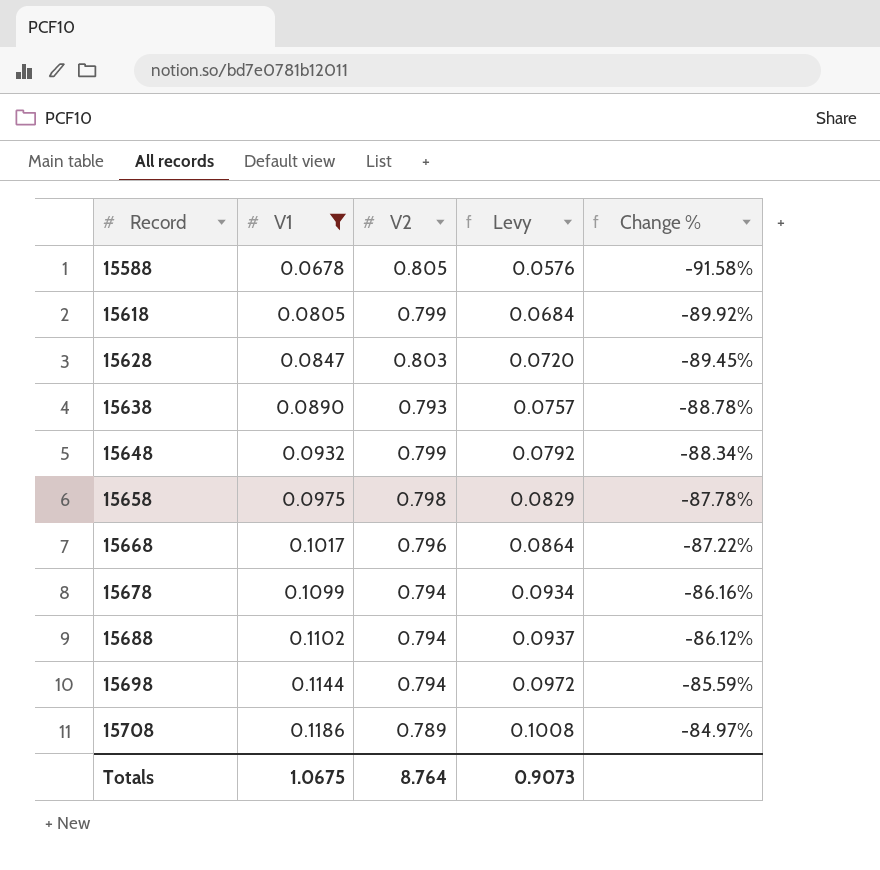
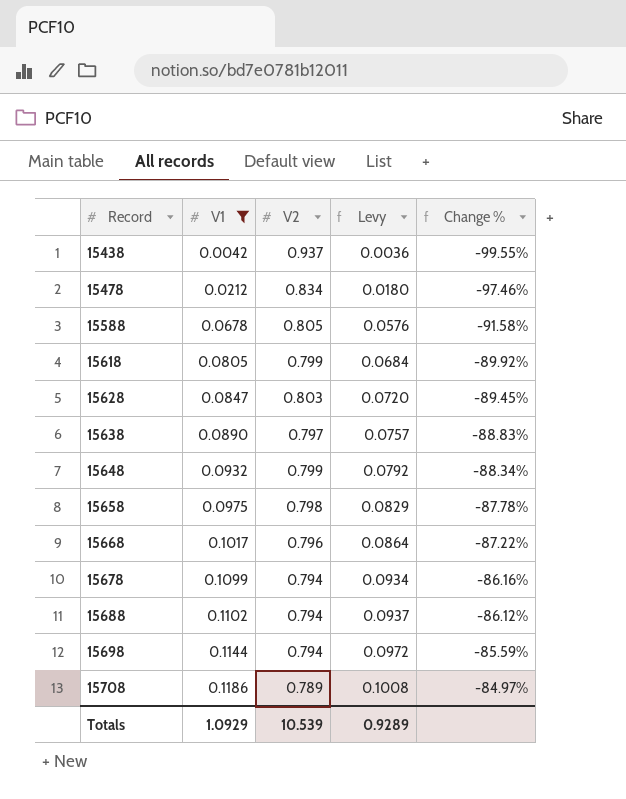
row 15438: none -> 0.0042 | 0.937 | 0.0036 | -99.55%
row 15478: none -> 0.0212 | 0.834 | 0.0180 | -97.46%
15638 | V2: 0.793 -> 0.797
15638 | Change %: -88.78% -> -88.83%
Totals | V1: 1.0675 -> 1.0929
Totals | V2: 8.764 -> 10.539
Totals | Levy: 0.9073 -> 0.9289

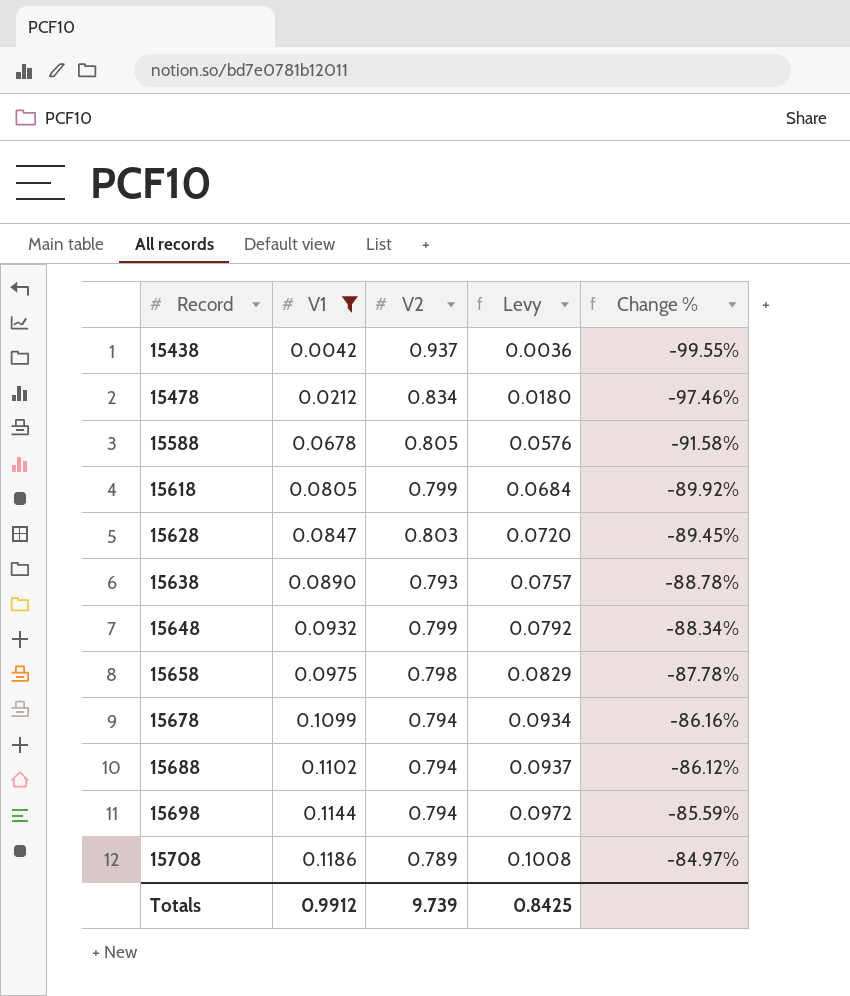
row 15668: 0.1017 | 0.796 | 0.0864 | -87.22% -> none
15638 | V2: 0.797 -> 0.793
15638 | Change %: -88.83% -> -88.78%
Totals | V1: 1.0929 -> 0.9912
Totals | V2: 10.539 -> 9.739
Totals | Levy: 0.9289 -> 0.8425

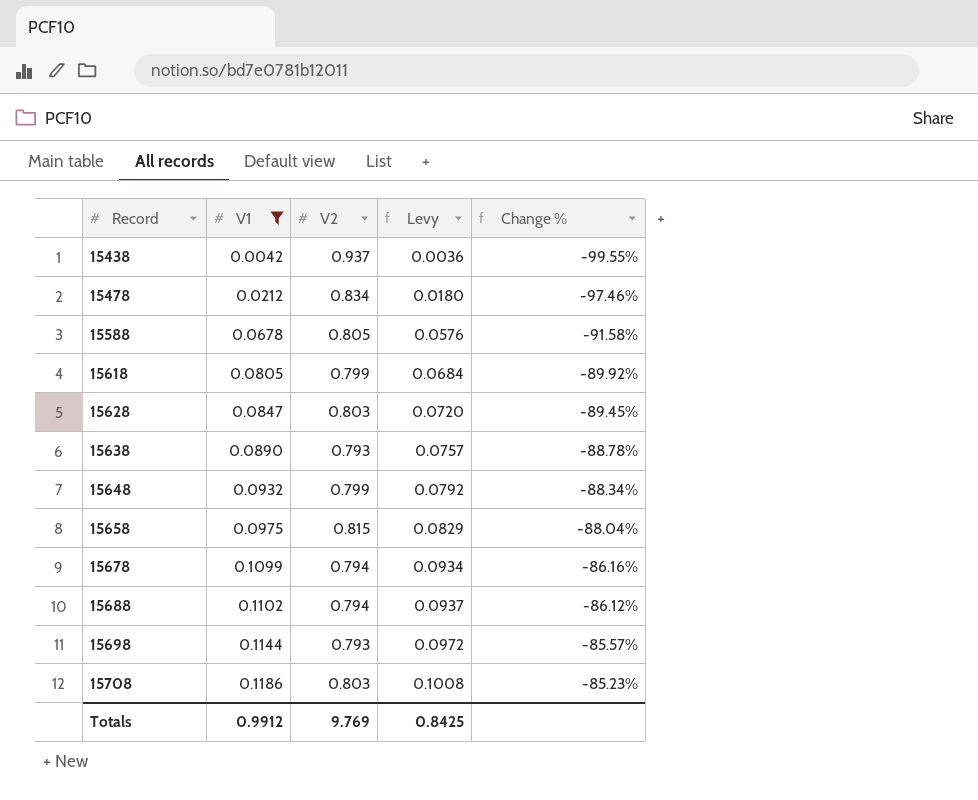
15658 | V2: 0.798 -> 0.815
15658 | Change %: -87.78% -> -88.04%
15698 | V2: 0.794 -> 0.793
15698 | Change %: -85.59% -> -85.57%
15708 | V2: 0.789 -> 0.803
15708 | Change %: -84.97% -> -85.23%
Totals | V2: 9.739 -> 9.769

